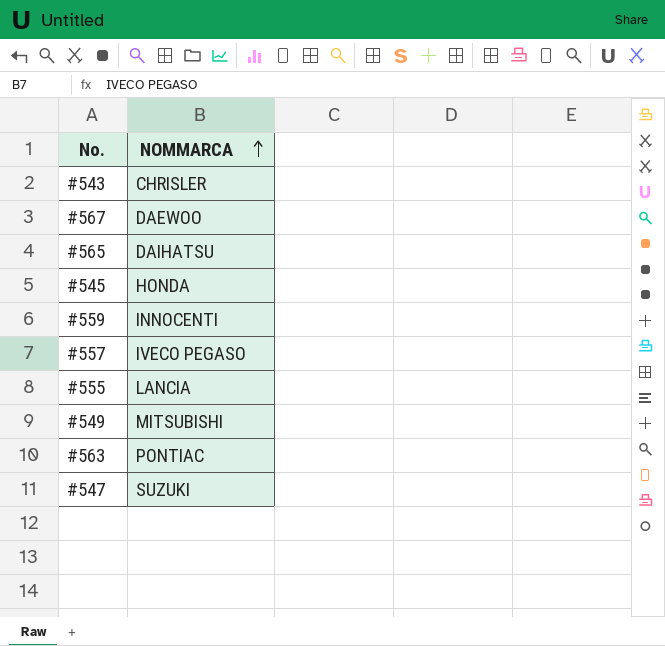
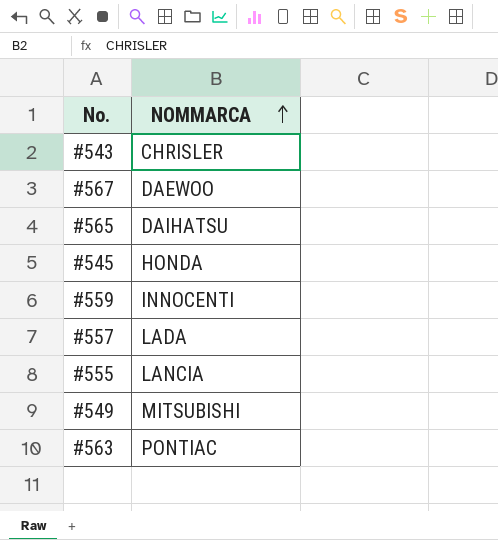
row #547: SUZUKI -> none
#557 | NOMMARCA: IVECO PEGASO -> LADA

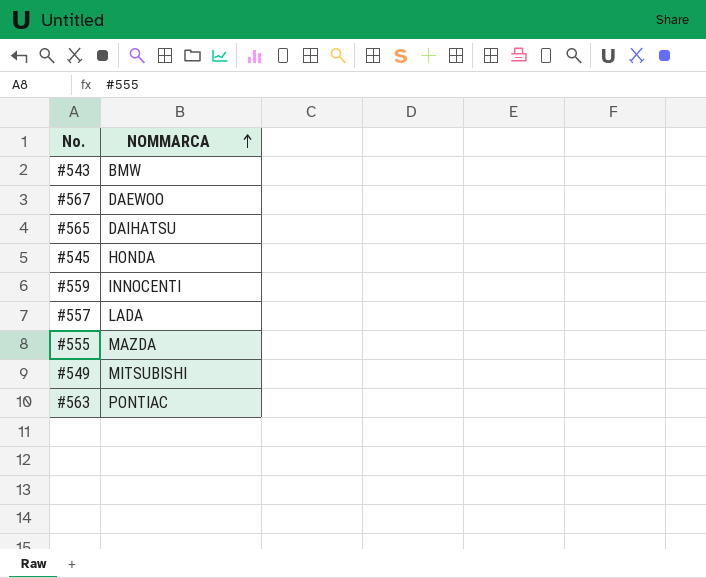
#543 | NOMMARCA: CHRISLER -> BMW
#555 | NOMMARCA: LANCIA -> MAZDA

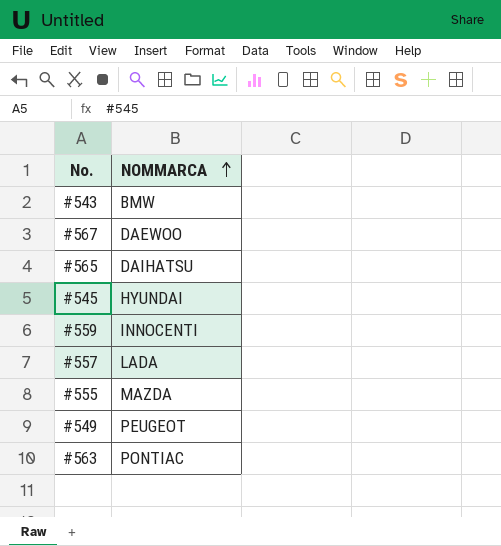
#545 | NOMMARCA: HONDA -> HYUNDAI
#549 | NOMMARCA: MITSUBISHI -> PEUGEOT

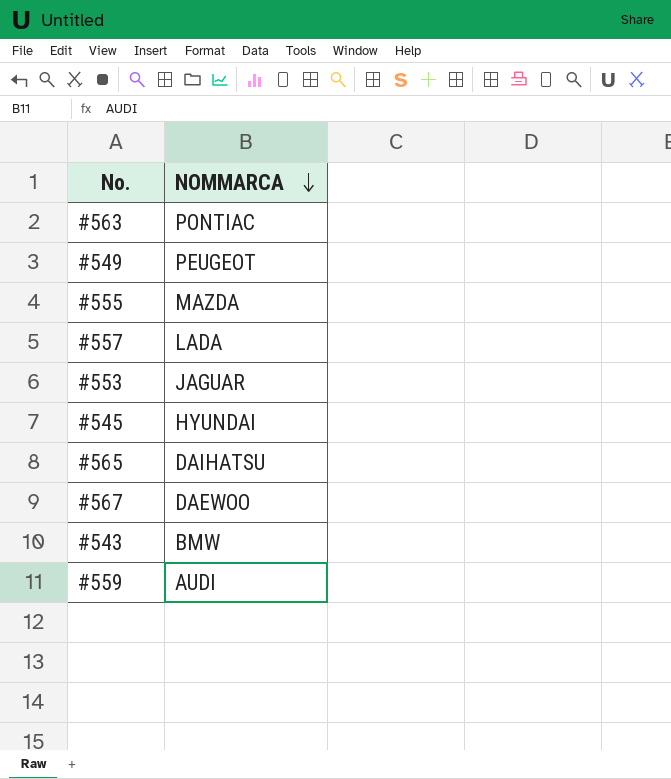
row order: NOMMARCA ascending -> NOMMARCA descending
row #553: none -> JAGUAR
#559 | NOMMARCA: INNOCENTI -> AUDI

